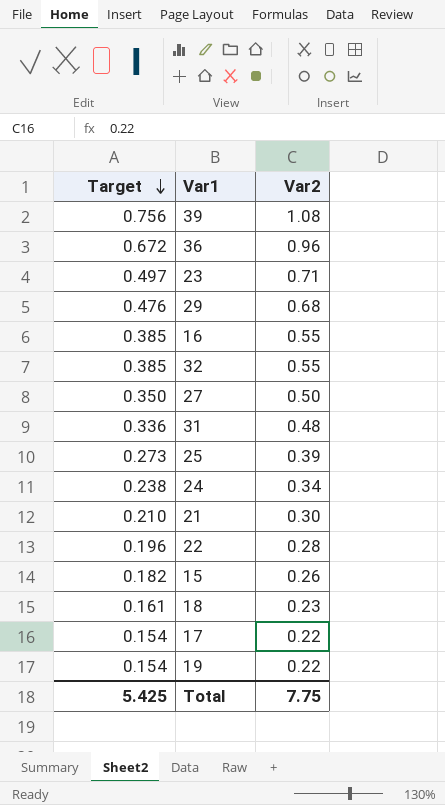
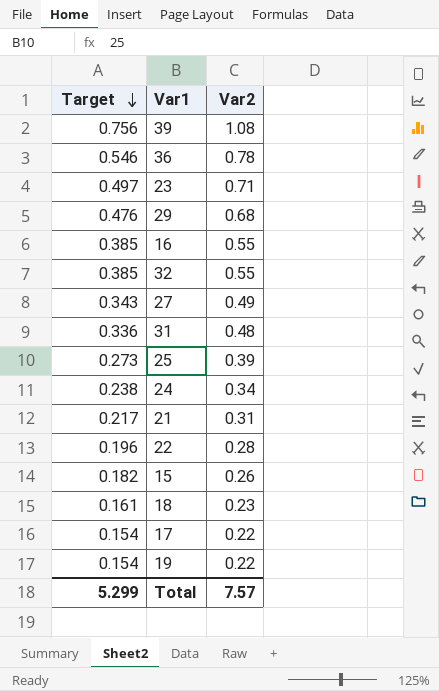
36 | Target: 0.672 -> 0.546
36 | Var2: 0.96 -> 0.78
27 | Target: 0.350 -> 0.343
27 | Var2: 0.50 -> 0.49
21 | Target: 0.210 -> 0.217
21 | Var2: 0.30 -> 0.31
Total | Target: 5.425 -> 5.299
Total | Var2: 7.75 -> 7.57

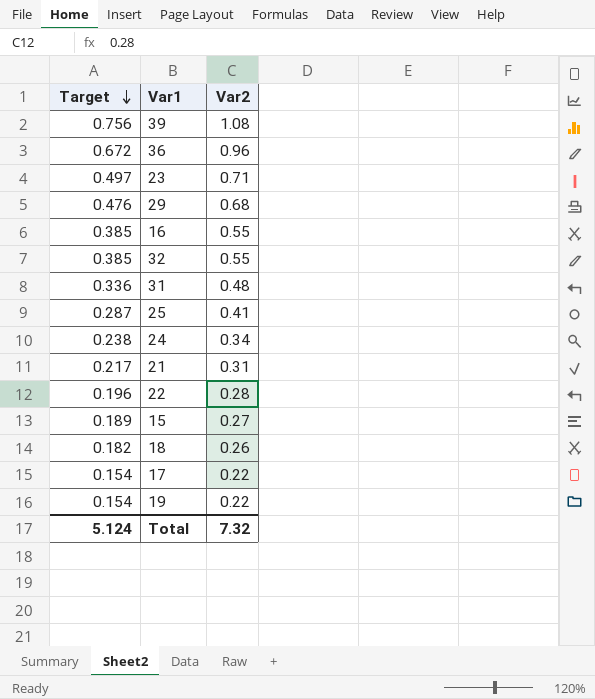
row 27: 0.343 | 0.49 -> none
36 | Target: 0.546 -> 0.672
36 | Var2: 0.78 -> 0.96
25 | Target: 0.273 -> 0.287
25 | Var2: 0.39 -> 0.41
15 | Target: 0.182 -> 0.189
15 | Var2: 0.26 -> 0.27
18 | Target: 0.161 -> 0.182
18 | Var2: 0.23 -> 0.26
Total | Target: 5.299 -> 5.124
Total | Var2: 7.57 -> 7.32

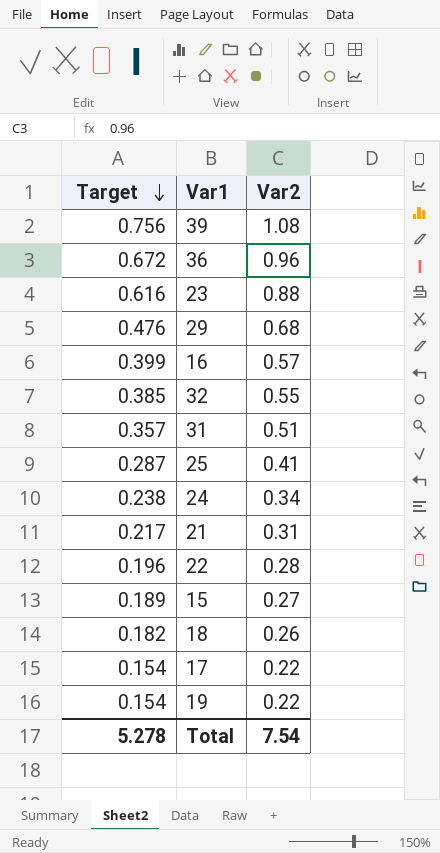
23 | Target: 0.497 -> 0.616
23 | Var2: 0.71 -> 0.88
16 | Target: 0.385 -> 0.399
16 | Var2: 0.55 -> 0.57
31 | Target: 0.336 -> 0.357
31 | Var2: 0.48 -> 0.51
Total | Target: 5.124 -> 5.278
Total | Var2: 7.32 -> 7.54

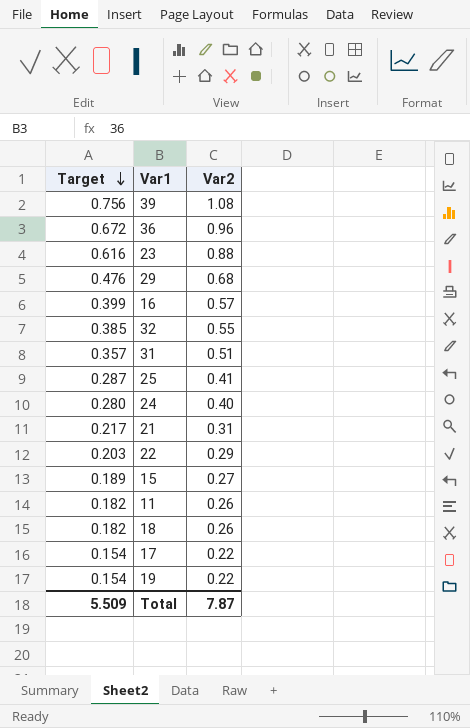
24 | Target: 0.238 -> 0.280
24 | Var2: 0.34 -> 0.40
22 | Target: 0.196 -> 0.203
22 | Var2: 0.28 -> 0.29
row 11: none -> 0.182 | 0.26
Total | Target: 5.278 -> 5.509
Total | Var2: 7.54 -> 7.87

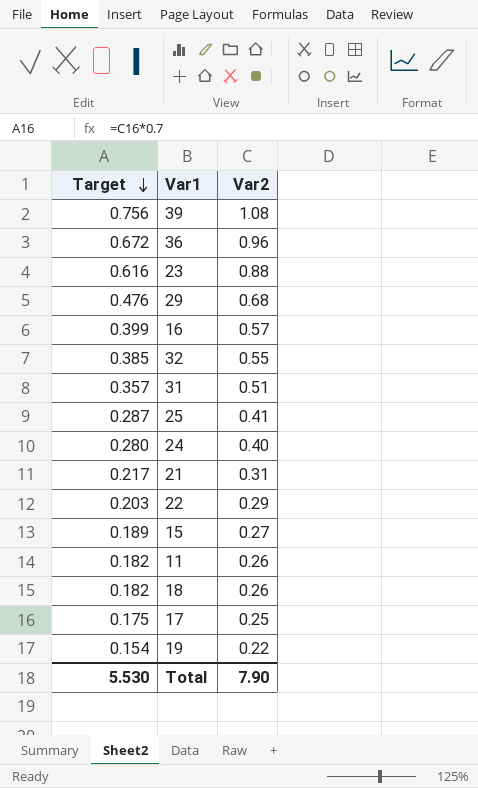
17 | Target: 0.154 -> 0.175
17 | Var2: 0.22 -> 0.25
Total | Target: 5.509 -> 5.530
Total | Var2: 7.87 -> 7.90

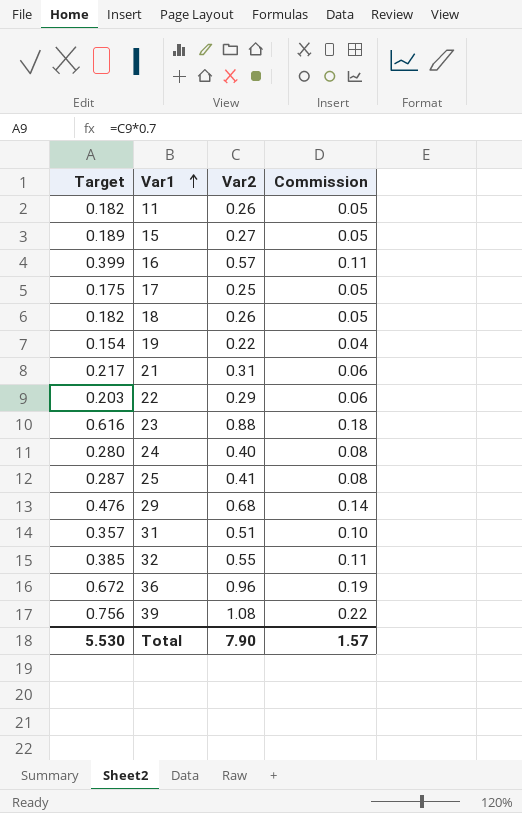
row order: Target descending -> Var1 ascending
column Commission | formula: none -> [Var2] * 0.2

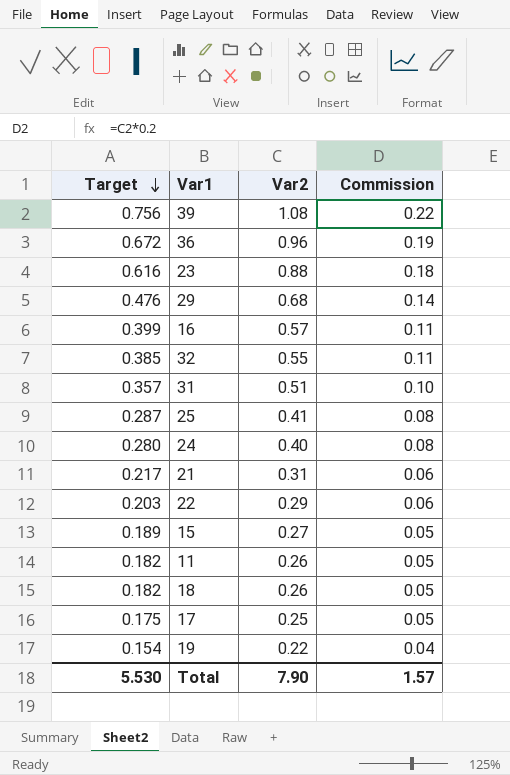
row order: Var1 ascending -> Target descending

